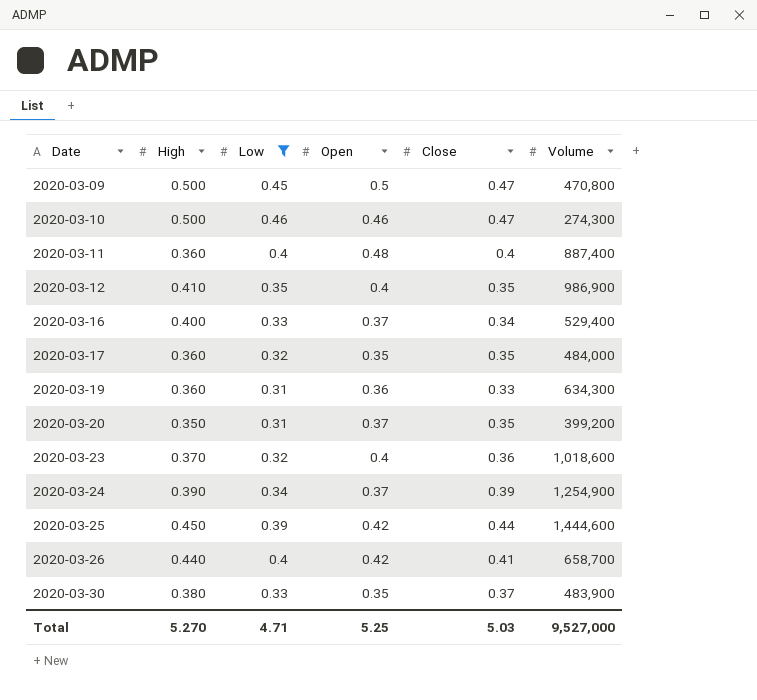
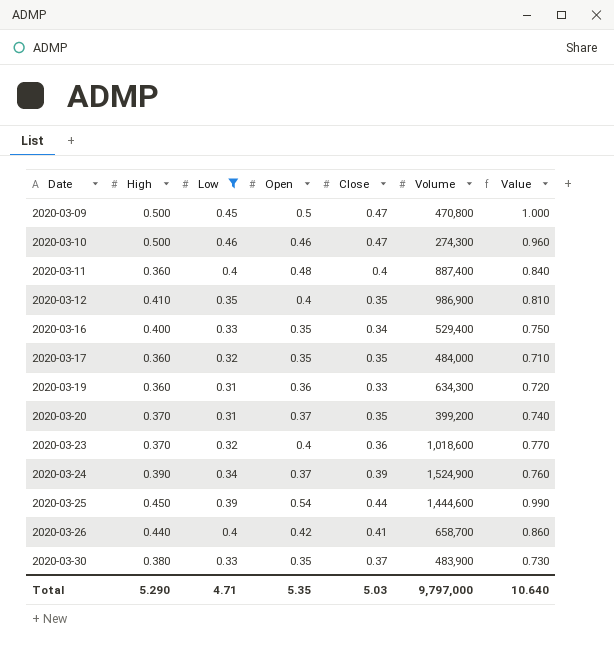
column Value | formula: none -> [High] + [Open]
2020-03-16 | Open: 0.37 -> 0.35
2020-03-20 | High: 0.350 -> 0.370
2020-03-24 | Volume: 1,254,900 -> 1,524,900
2020-03-25 | Open: 0.42 -> 0.54
Total | High: 5.270 -> 5.290
Total | Open: 5.25 -> 5.35
Total | Volume: 9,527,000 -> 9,797,000

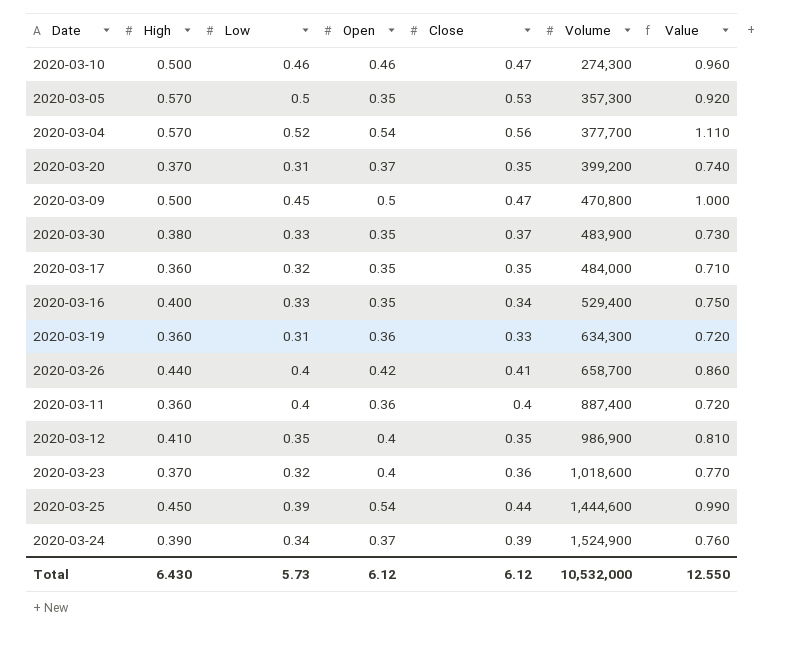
filter: Low <= 0.46 -> none
row order: Date ascending -> Volume ascending
2020-03-11 | Open: 0.48 -> 0.36
2020-03-11 | Value: 0.840 -> 0.720
Total | High: 5.290 -> 6.430
Total | Low: 4.71 -> 5.73
Total | Open: 5.35 -> 6.12
Total | Close: 5.03 -> 6.12
Total | Volume: 9,797,000 -> 10,532,000
Total | Value: 10.640 -> 12.550

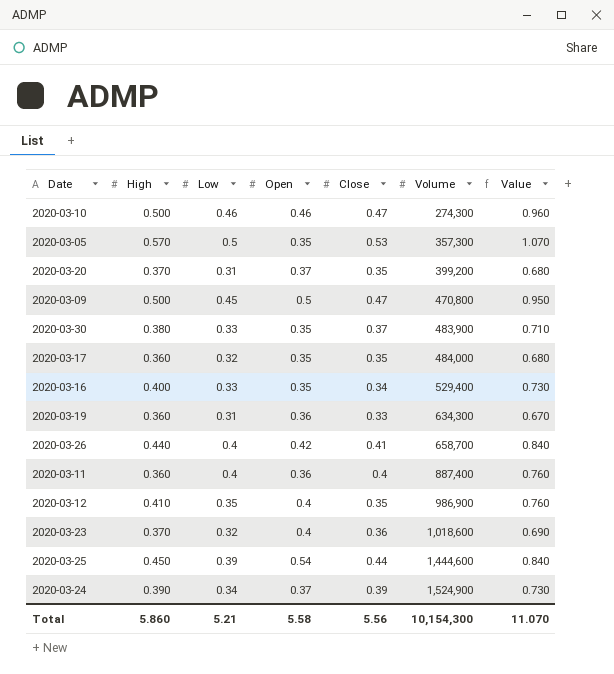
column Value | formula: [High] + [Open] -> [High] + [Low]
row 2020-03-04: 0.570 | 0.52 | 0.54 | 0.56 | 377,700 | 1.110 -> none
Total | High: 6.430 -> 5.860
Total | Low: 5.73 -> 5.21
Total | Open: 6.12 -> 5.58
Total | Close: 6.12 -> 5.56
Total | Volume: 10,532,000 -> 10,154,300
Total | Value: 12.550 -> 11.070

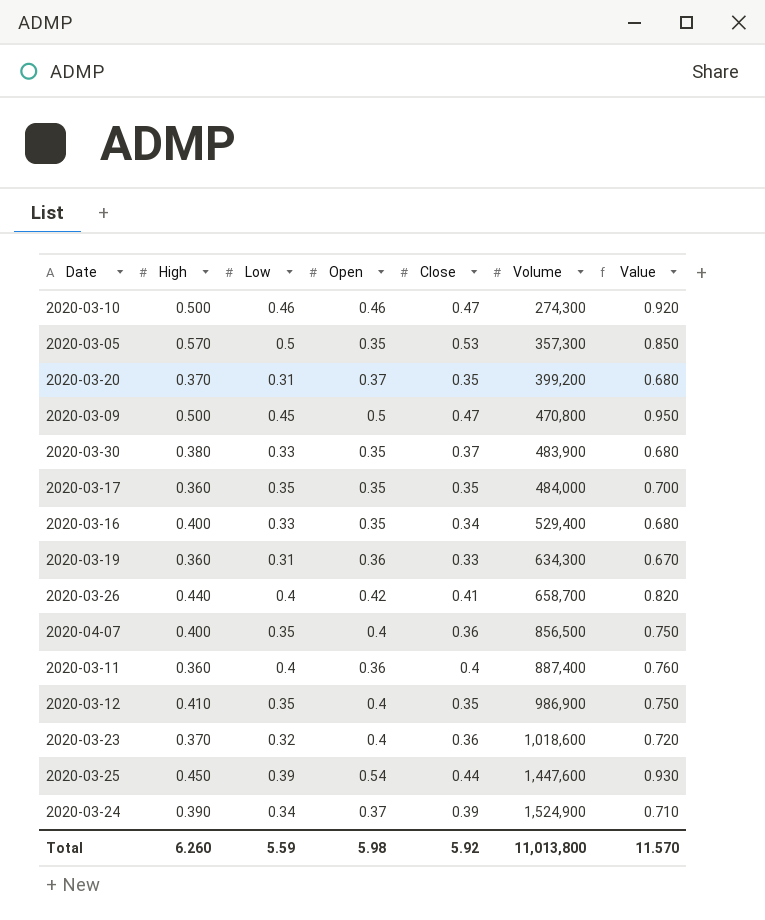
column Value | formula: [High] + [Low] -> [Low] + [Open]
2020-03-17 | Low: 0.32 -> 0.35
row 2020-04-07: none -> 0.400 | 0.35 | 0.4 | 0.36 | 856,500 | 0.750
2020-03-25 | Volume: 1,444,600 -> 1,447,600
Total | High: 5.860 -> 6.260
Total | Low: 5.21 -> 5.59
Total | Open: 5.58 -> 5.98
Total | Close: 5.56 -> 5.92
Total | Volume: 10,154,300 -> 11,013,800
Total | Value: 11.070 -> 11.570

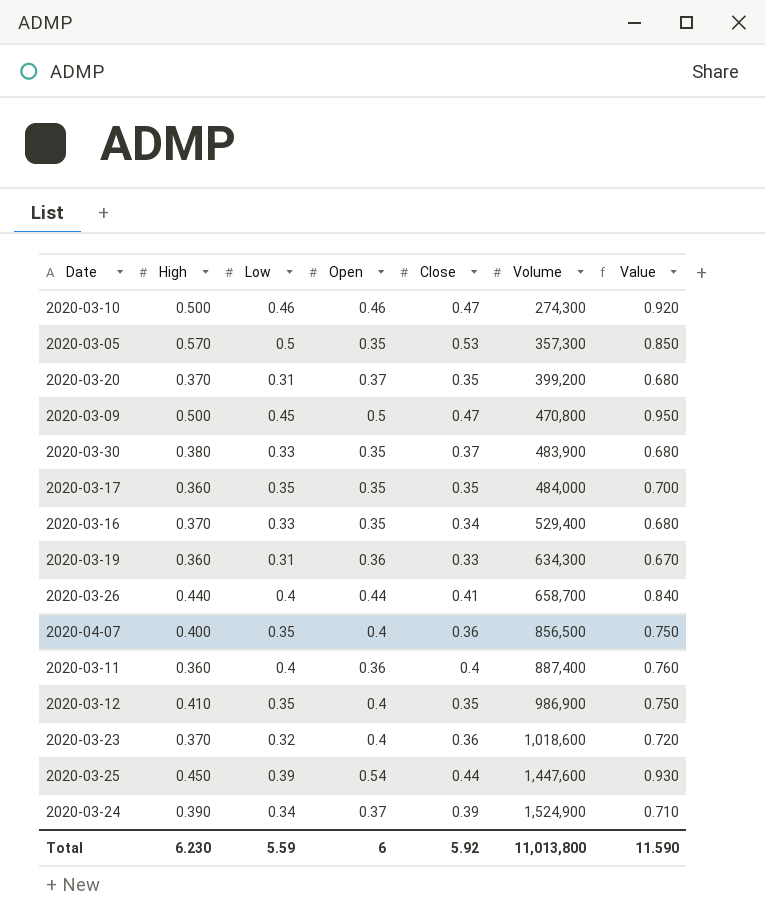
2020-03-16 | High: 0.400 -> 0.370
2020-03-26 | Open: 0.42 -> 0.44
2020-03-26 | Value: 0.820 -> 0.840
Total | High: 6.260 -> 6.230
Total | Open: 5.98 -> 6
Total | Value: 11.570 -> 11.590

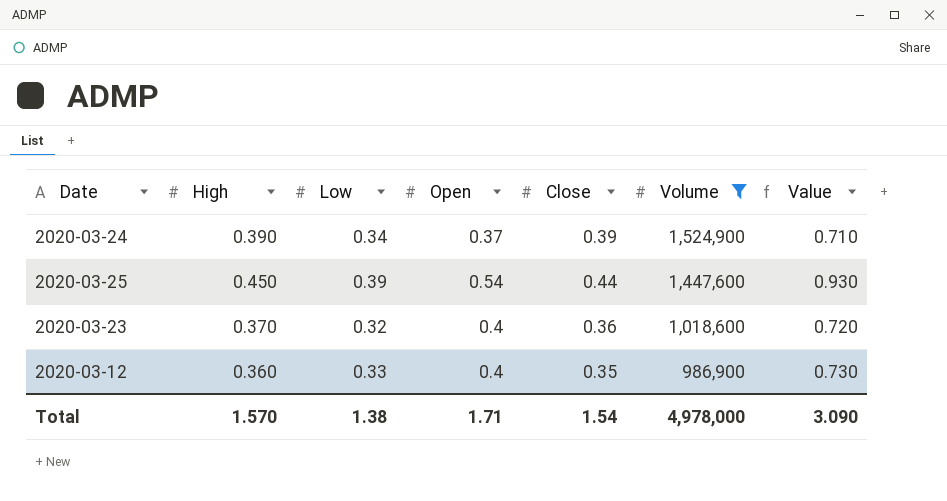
filter: none -> Volume >= 986,900
row order: Volume ascending -> Volume descending
2020-03-12 | High: 0.410 -> 0.360
2020-03-12 | Low: 0.35 -> 0.33
2020-03-12 | Value: 0.750 -> 0.730
Total | High: 6.230 -> 1.570
Total | Low: 5.59 -> 1.38
Total | Open: 6 -> 1.71
Total | Close: 5.92 -> 1.54
Total | Volume: 11,013,800 -> 4,978,000
Total | Value: 11.590 -> 3.090

